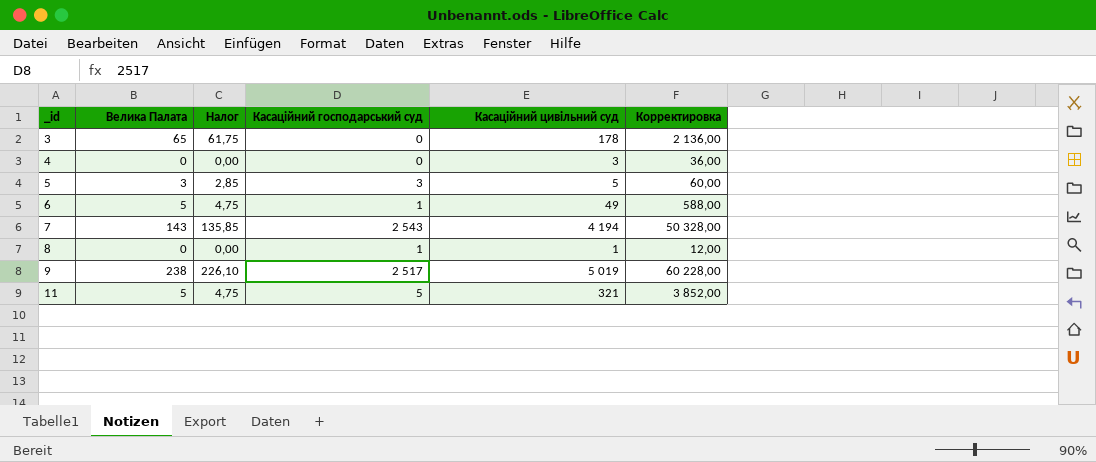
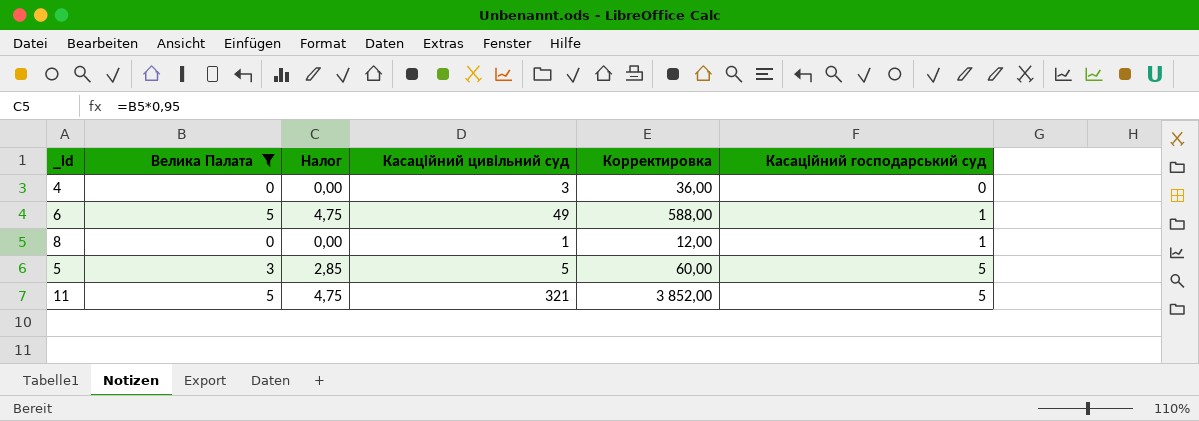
filter: none -> Велика Палата <= 5
row order: _id ascending -> Касаційний господарський суд ascending
column Касаційний господарський суд | position: 4 -> 6
5 | Касаційний господарський суд: 3 -> 5

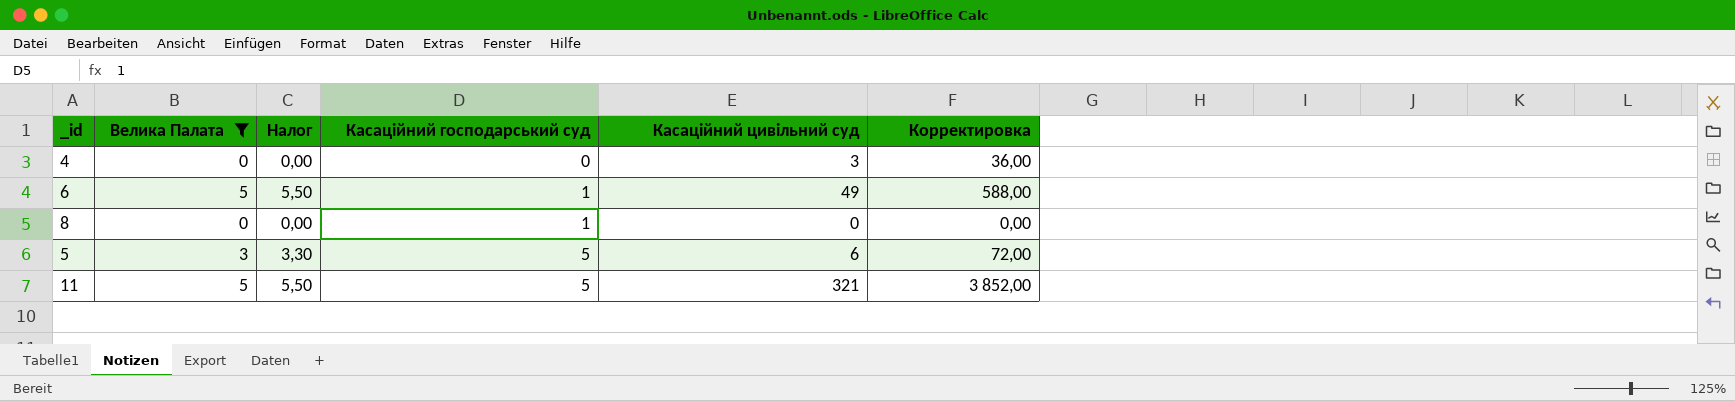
column Налог | formula: [Велика Палата] * 0,95 -> [Велика Палата] * 1,1
column Касаційний господарський суд | position: 6 -> 4
8 | Касаційний цивільний суд: 1 -> 0
8 | Корректировка: 12,00 -> 0,00
5 | Касаційний цивільний суд: 5 -> 6
5 | Корректировка: 60,00 -> 72,00

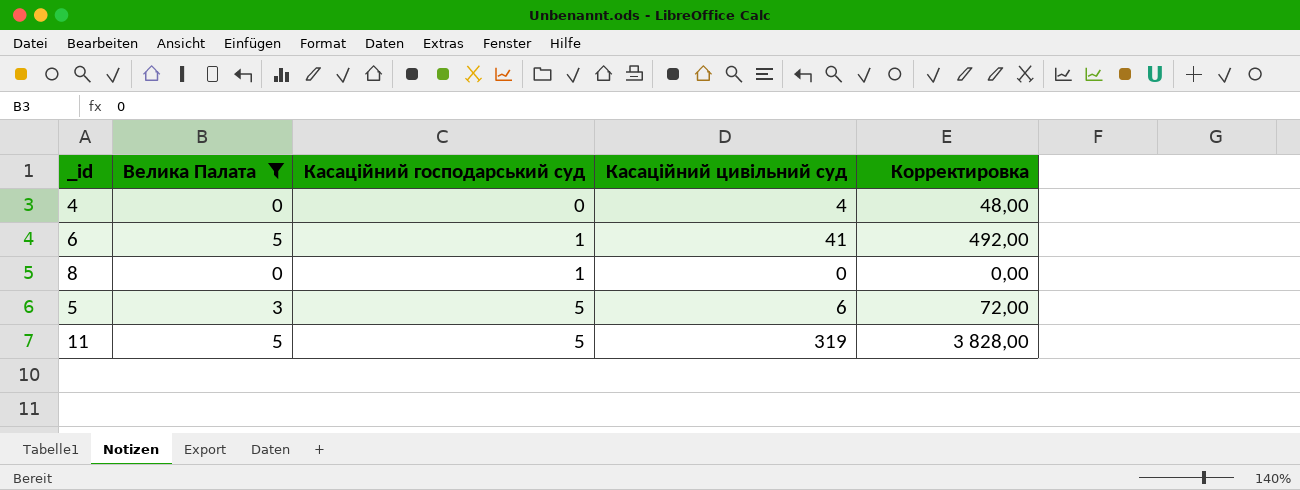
column Налог | formula: [Велика Палата] * 1,1 -> none
4 | Касаційний цивільний суд: 3 -> 4
4 | Корректировка: 36,00 -> 48,00
6 | Касаційний цивільний суд: 49 -> 41
6 | Корректировка: 588,00 -> 492,00
11 | Касаційний цивільний суд: 321 -> 319
11 | Корректировка: 3 852,00 -> 3 828,00

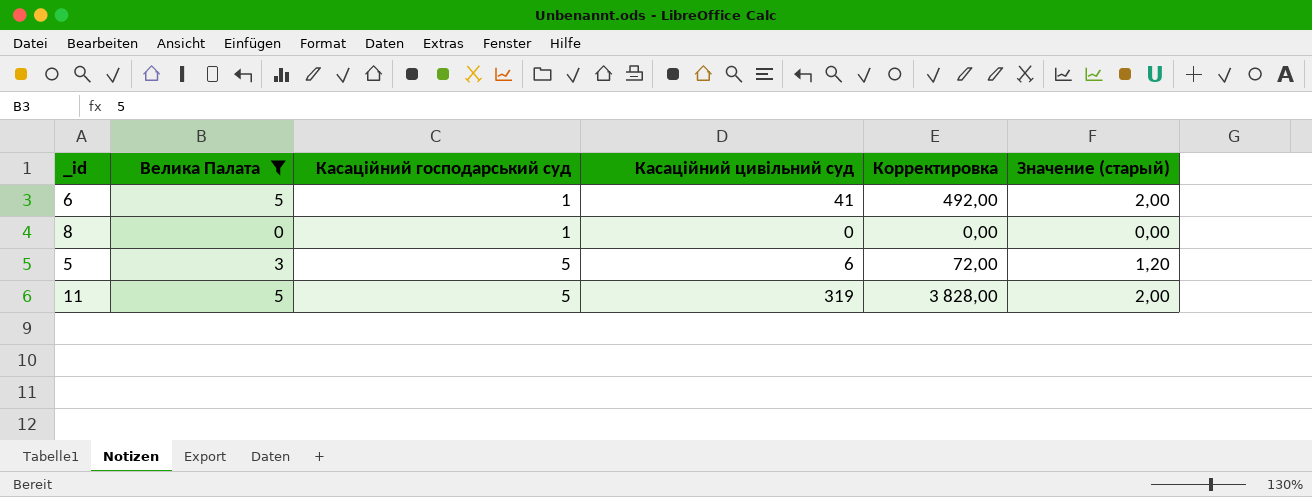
column Значение (старый) | formula: none -> [Велика Палата] * 0,4
row 4: 0 | 0 | 4 | 48,00 -> none

